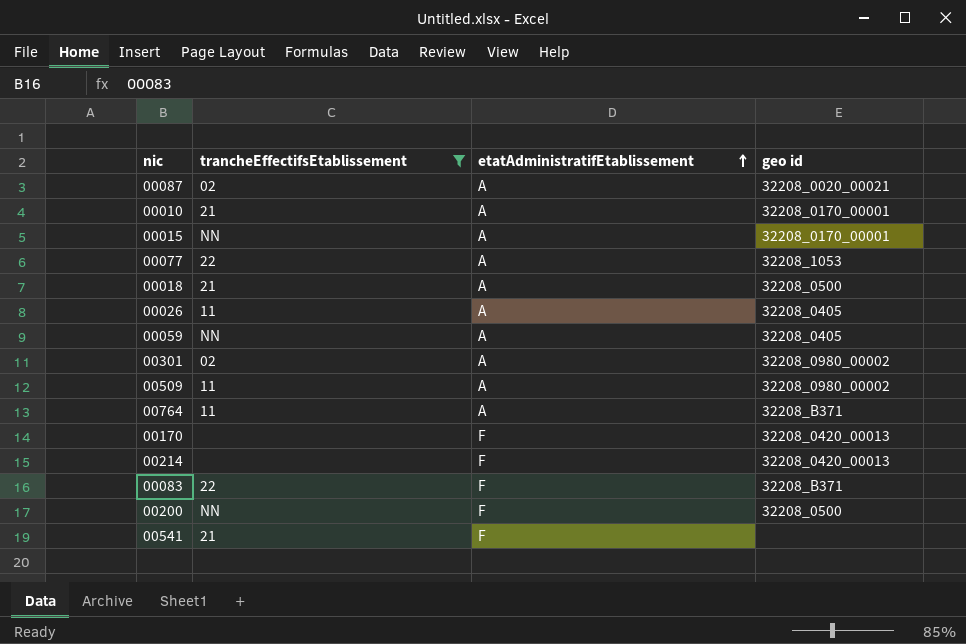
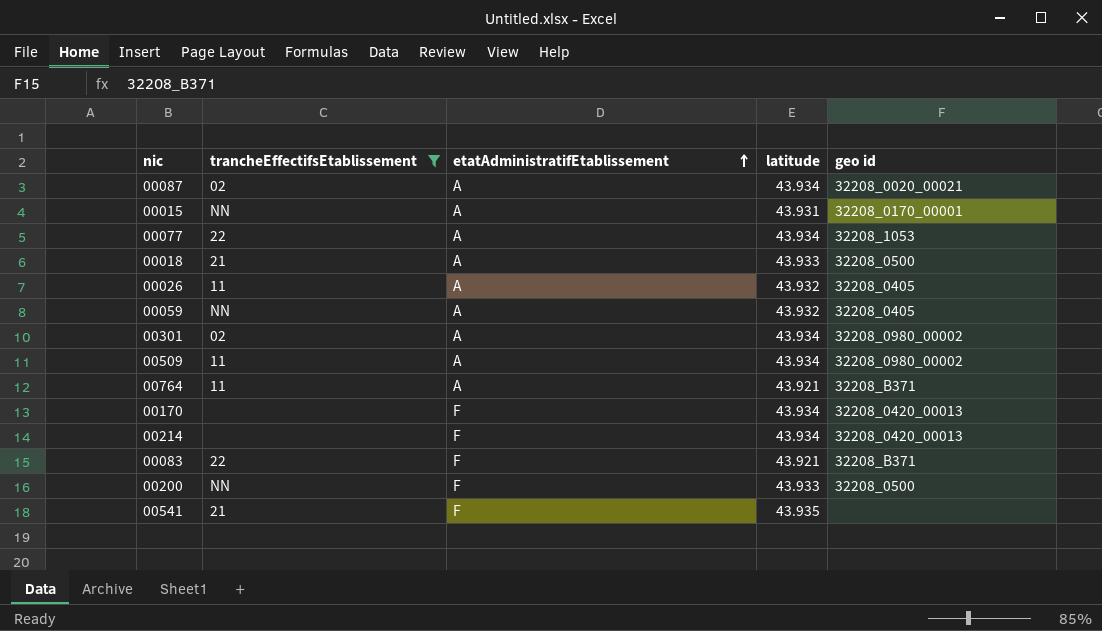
column latitude | position: none -> 4
row 00010: 21 | A | 32208_0170_00001 -> none

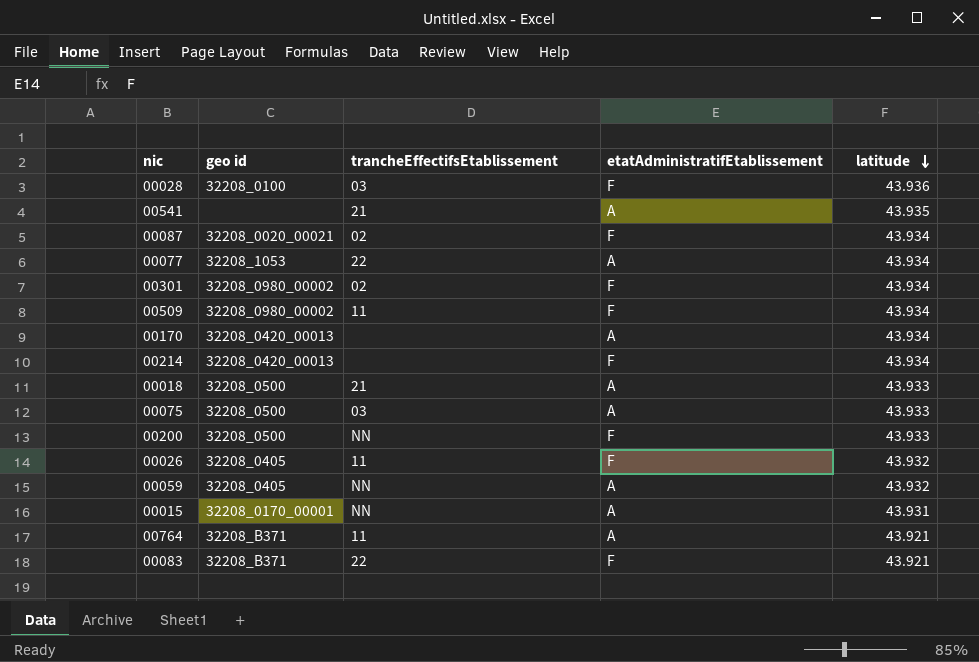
filter: trancheEffectifsEtablissement != 03 -> none
row order: etatAdministratifEtablissement ascending -> latitude descending
column geo id | position: 5 -> 2
00541 | etatAdministratifEtablissement: F -> A
00087 | etatAdministratifEtablissement: A -> F
00301 | etatAdministratifEtablissement: A -> F
00509 | etatAdministratifEtablissement: A -> F
00170 | etatAdministratifEtablissement: F -> A
00026 | etatAdministratifEtablissement: A -> F

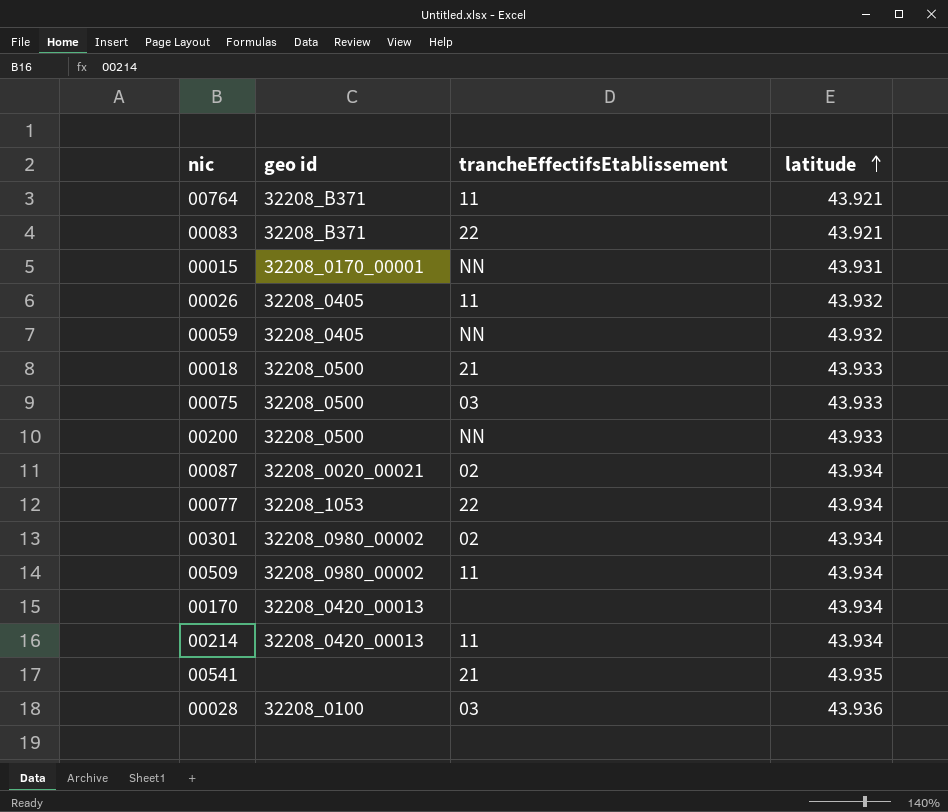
row order: latitude descending -> latitude ascending
column etatAdministratifEtablissement | position: 4 -> none
00214 | trancheEffectifsEtablissement: none -> 11

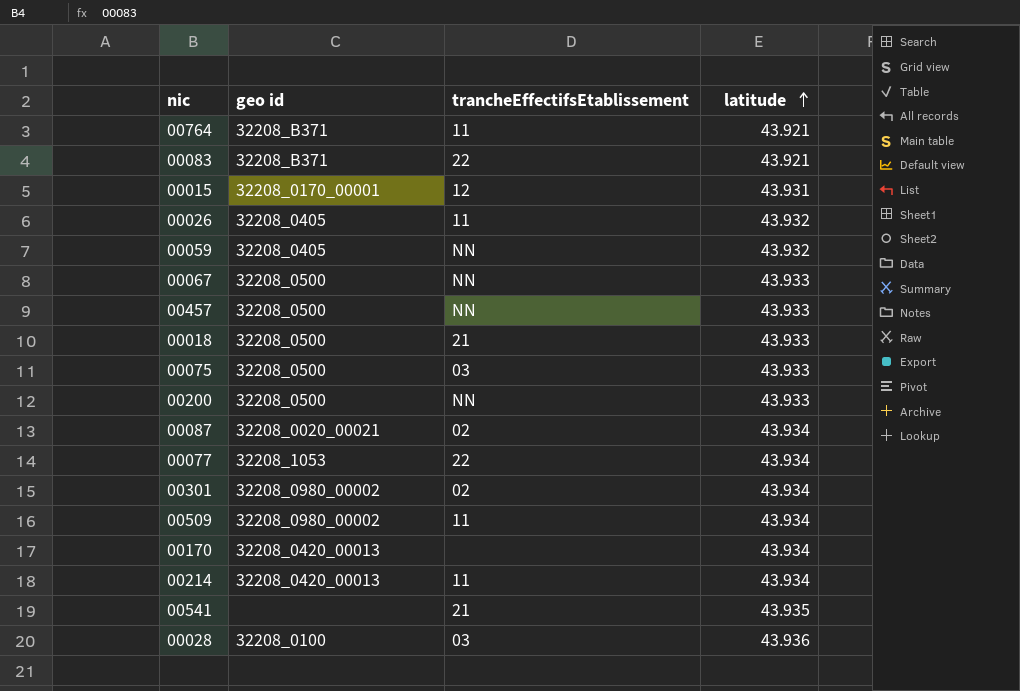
00015 | trancheEffectifsEtablissement: NN -> 12
row 00067: none -> 32208_0500 | NN | 43.933
row 00457: none -> 32208_0500 | NN | 43.933

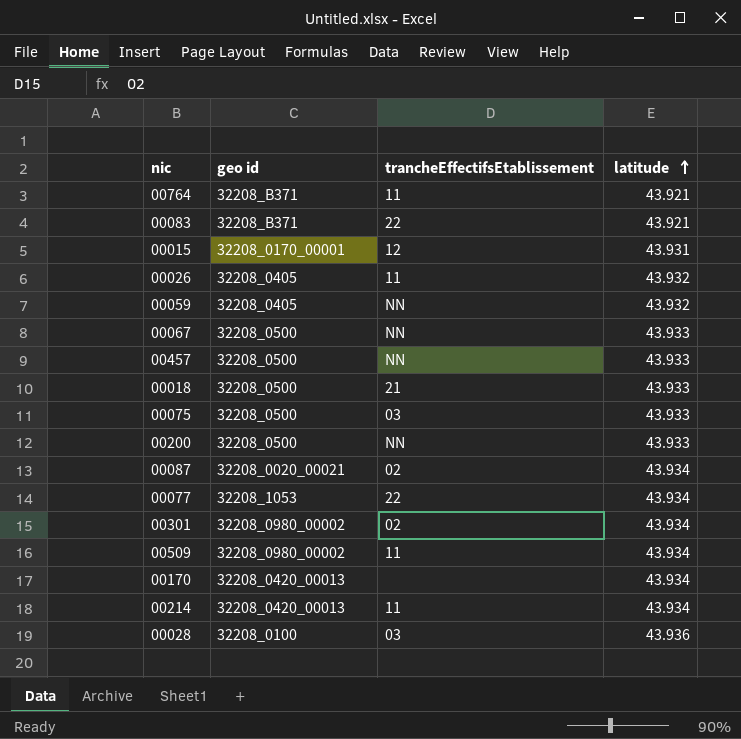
row 00541: none | 21 | 43.935 -> none

